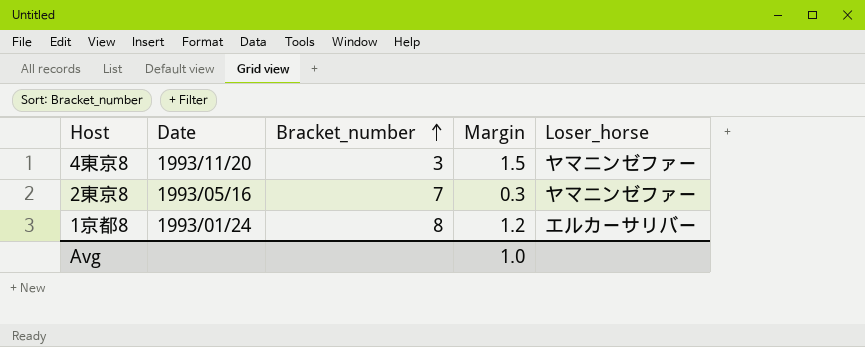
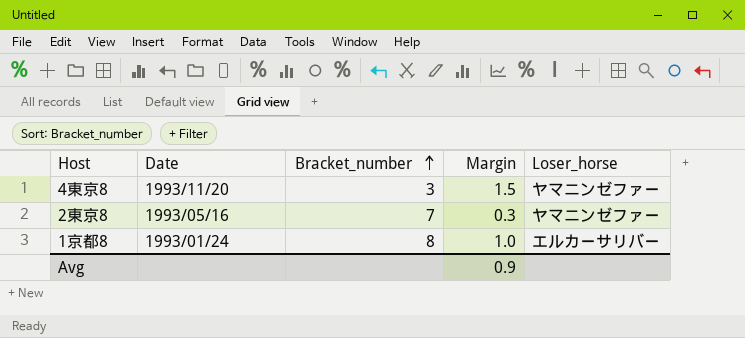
1京都8 | Margin: 1.2 -> 1.0
Avg | Margin: 1.0 -> 0.9

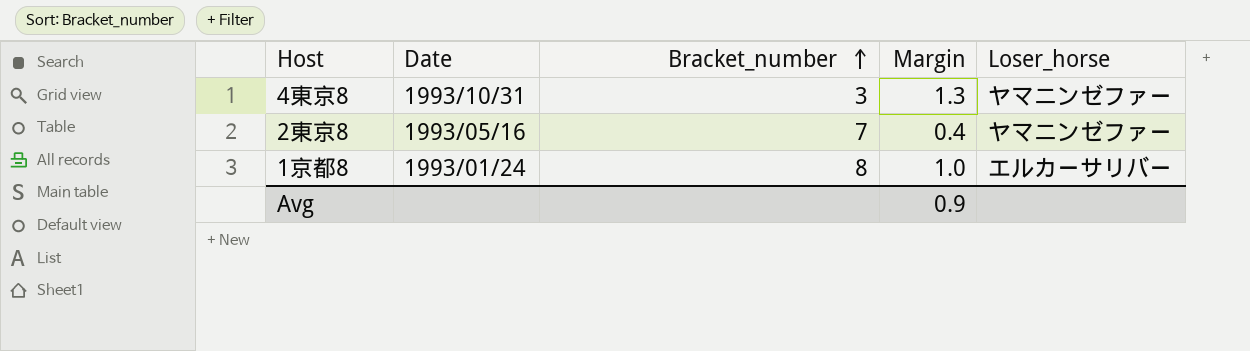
4東京8 | Date: 1993/11/20 -> 1993/10/31
4東京8 | Margin: 1.5 -> 1.3
2東京8 | Margin: 0.3 -> 0.4

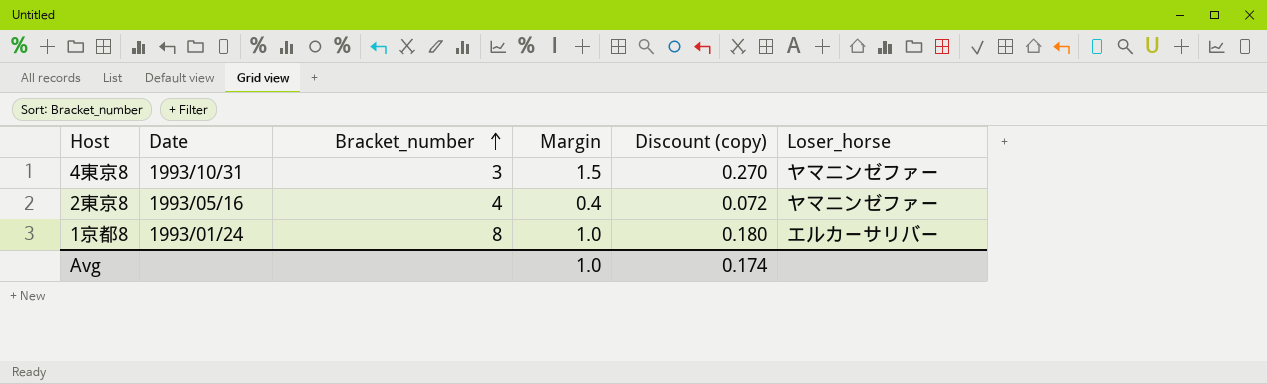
column Discount (copy) | formula: none -> [Margin] * 0.18
4東京8 | Margin: 1.3 -> 1.5
2東京8 | Bracket_number: 7 -> 4
Avg | Margin: 0.9 -> 1.0

